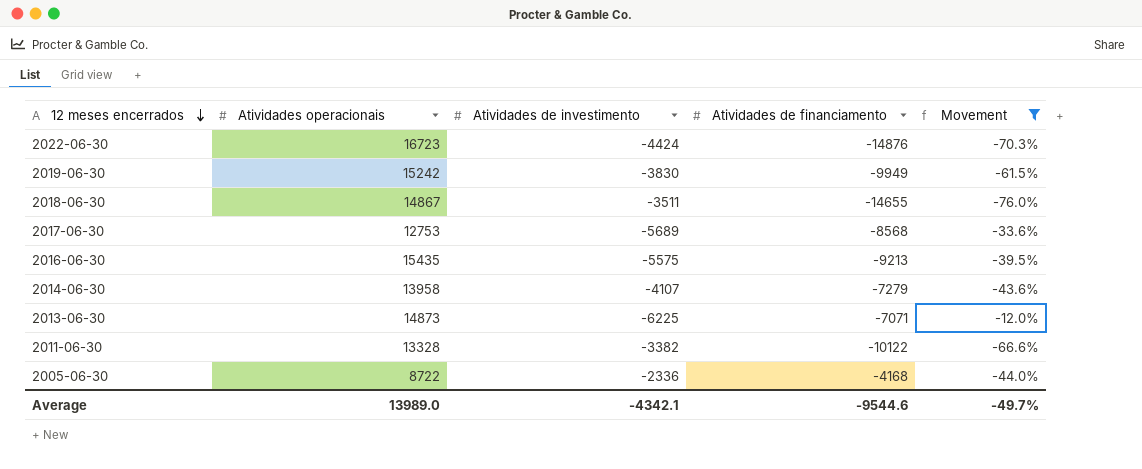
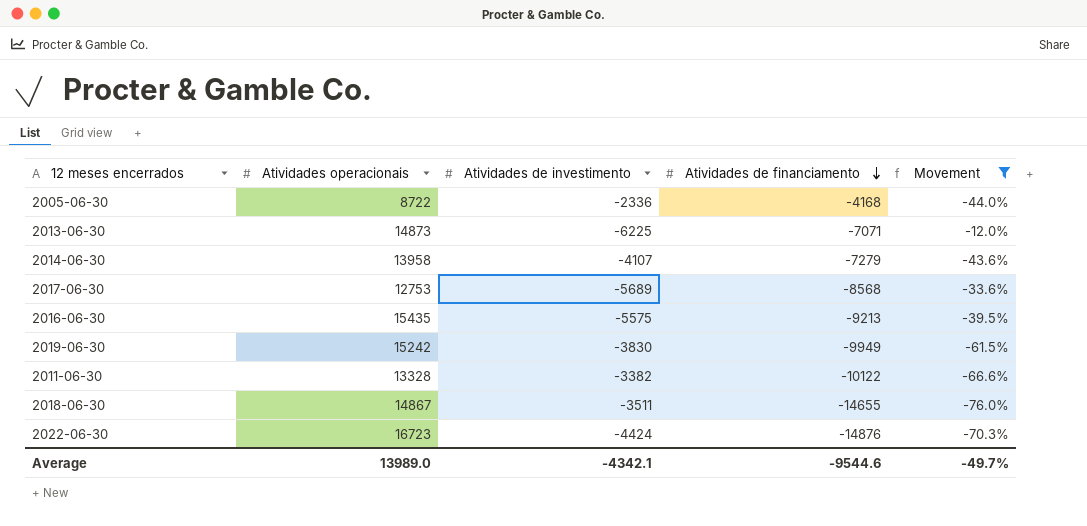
row order: 12 meses encerrados descending -> Atividades de financiamento descending

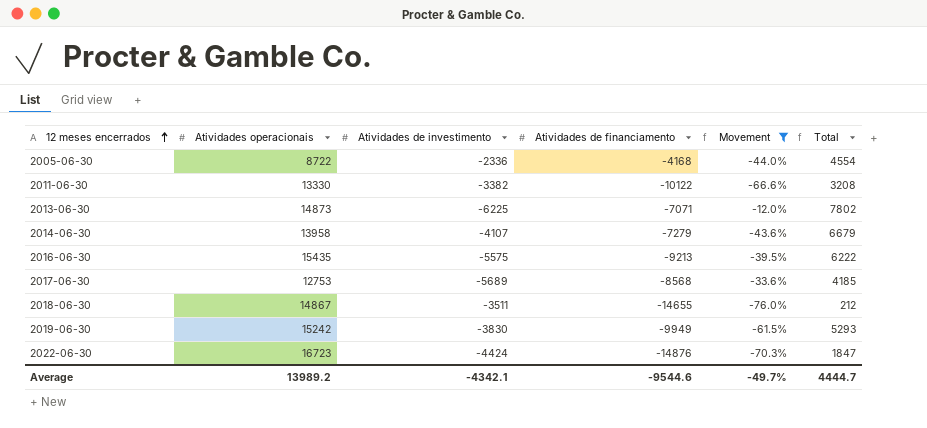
row order: Atividades de financiamento descending -> 12 meses encerrados ascending
column Total | formula: none -> [Atividades operacionais] + [Atividades de financiamento]
2011-06-30 | Atividades operacionais: 13328 -> 13330
Average | Atividades operacionais: 13989.0 -> 13989.2

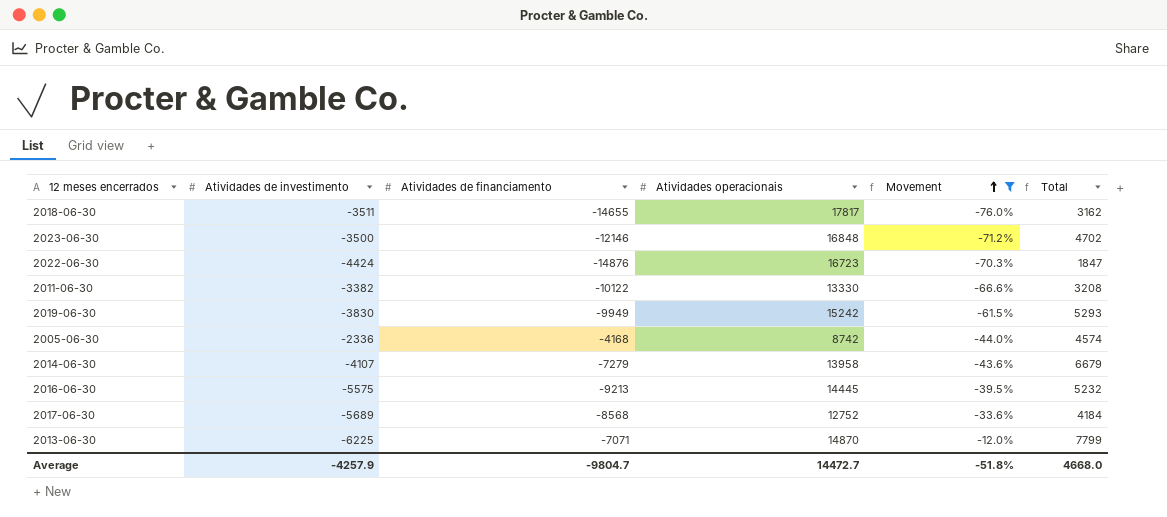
row order: 12 meses encerrados ascending -> Movement ascending
column Atividades operacionais | position: 2 -> 4
2018-06-30 | Atividades operacionais: 14867 -> 17817
2018-06-30 | Total: 212 -> 3162
row 2023-06-30: none -> -3500 | -12146 | 16848 | -71.2% | 4702
2005-06-30 | Atividades operacionais: 8722 -> 8742
2005-06-30 | Total: 4554 -> 4574
2016-06-30 | Atividades operacionais: 15435 -> 14445
2016-06-30 | Total: 6222 -> 5232
2017-06-30 | Atividades operacionais: 12753 -> 12752
2017-06-30 | Total: 4185 -> 4184
2013-06-30 | Atividades operacionais: 14873 -> 14870
2013-06-30 | Total: 7802 -> 7799
Average | Atividades de investimento: -4342.1 -> -4257.9
Average | Atividades de financiamento: -9544.6 -> -9804.7
Average | Atividades operacionais: 13989.2 -> 14472.7
Average | Movement: -49.7% -> -51.8%
Average | Total: 4444.7 -> 4668.0

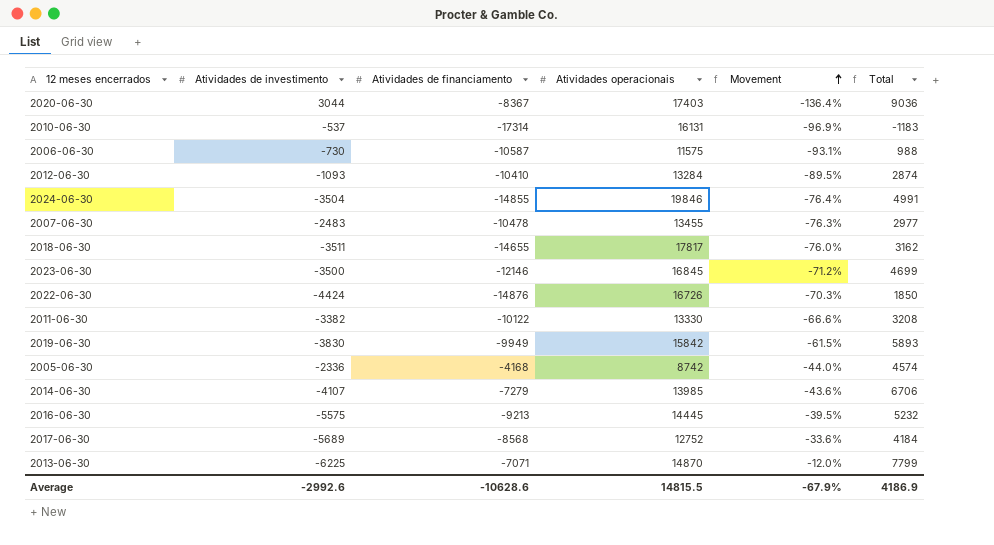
filter: Movement >= -76.0% -> none
2023-06-30 | Atividades operacionais: 16848 -> 16845
2023-06-30 | Total: 4702 -> 4699
2022-06-30 | Atividades operacionais: 16723 -> 16726
2022-06-30 | Total: 1847 -> 1850
2019-06-30 | Atividades operacionais: 15242 -> 15842
2019-06-30 | Total: 5293 -> 5893
2014-06-30 | Atividades operacionais: 13958 -> 13985
2014-06-30 | Total: 6679 -> 6706
Average | Atividades de investimento: -4257.9 -> -2992.6
Average | Atividades de financiamento: -9804.7 -> -10628.6
Average | Atividades operacionais: 14472.7 -> 14815.5
Average | Movement: -51.8% -> -67.9%
Average | Total: 4668.0 -> 4186.9

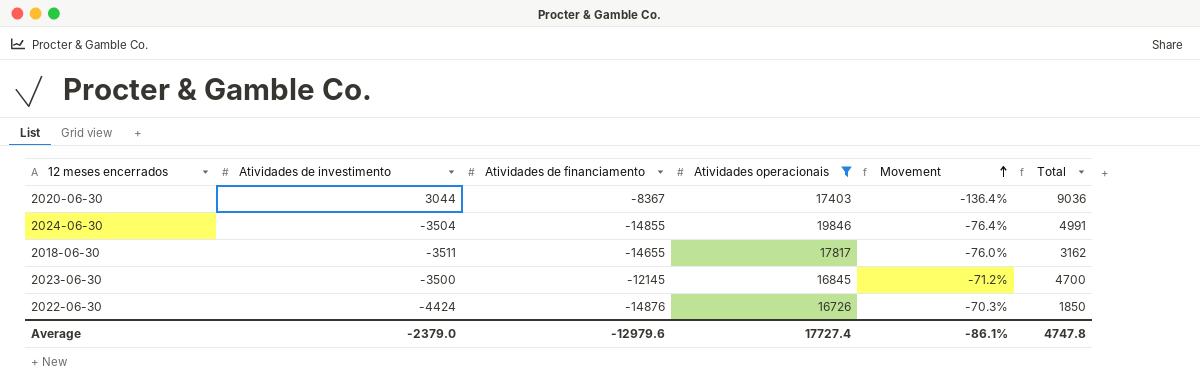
filter: none -> Atividades operacionais >= 16726
2023-06-30 | Atividades de financiamento: -12146 -> -12145
2023-06-30 | Total: 4699 -> 4700
Average | Atividades de investimento: -2992.6 -> -2379.0
Average | Atividades de financiamento: -10628.6 -> -12979.6
Average | Atividades operacionais: 14815.5 -> 17727.4
Average | Movement: -67.9% -> -86.1%
Average | Total: 4186.9 -> 4747.8

